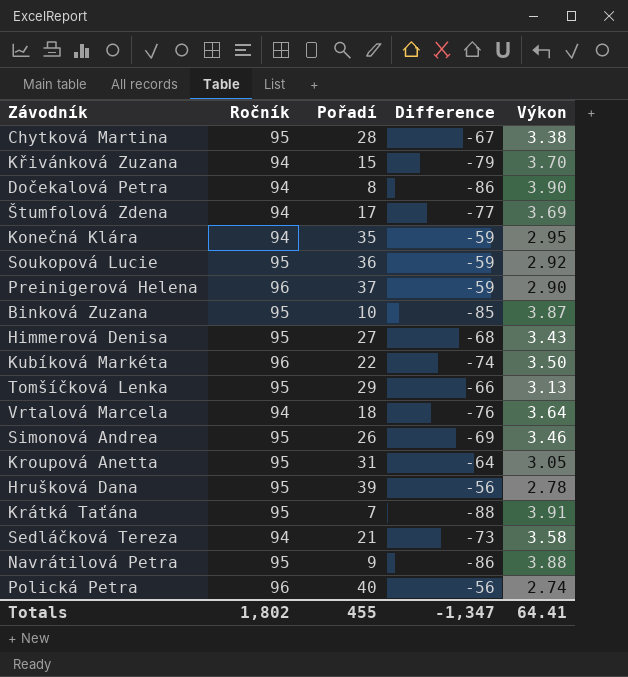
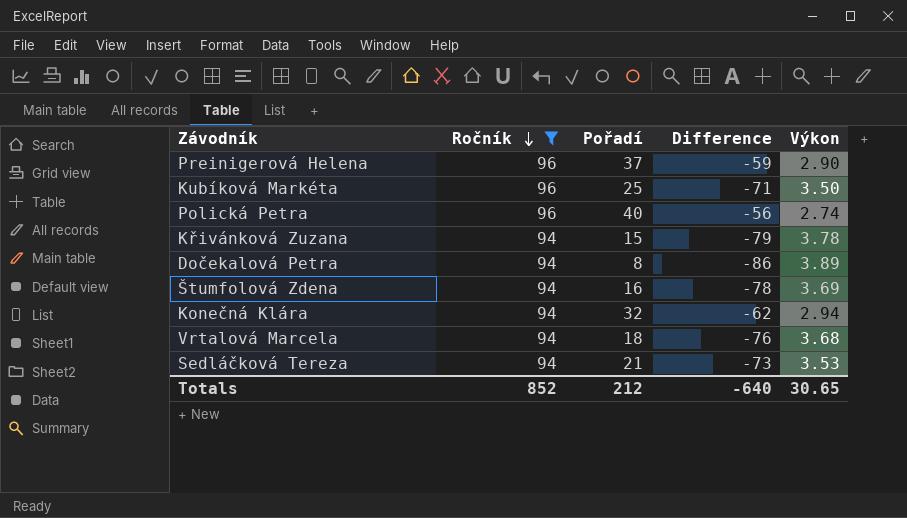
filter: none -> Ročník != 95
row order: none -> Ročník descending
Kubíková Markéta | Pořadí: 22 -> 25
Kubíková Markéta | Difference: -74 -> -71
Křivánková Zuzana | Výkon: 3.70 -> 3.78
Dočekalová Petra | Výkon: 3.90 -> 3.89
Štumfolová Zdena | Pořadí: 17 -> 16
Štumfolová Zdena | Difference: -77 -> -78
Konečná Klára | Pořadí: 35 -> 32
Konečná Klára | Difference: -59 -> -62
Konečná Klára | Výkon: 2.95 -> 2.94
Vrtalová Marcela | Výkon: 3.64 -> 3.68
Sedláčková Tereza | Výkon: 3.58 -> 3.53
Totals | Ročník: 1,802 -> 852
Totals | Pořadí: 455 -> 212
Totals | Difference: -1,347 -> -640
Totals | Výkon: 64.41 -> 30.65

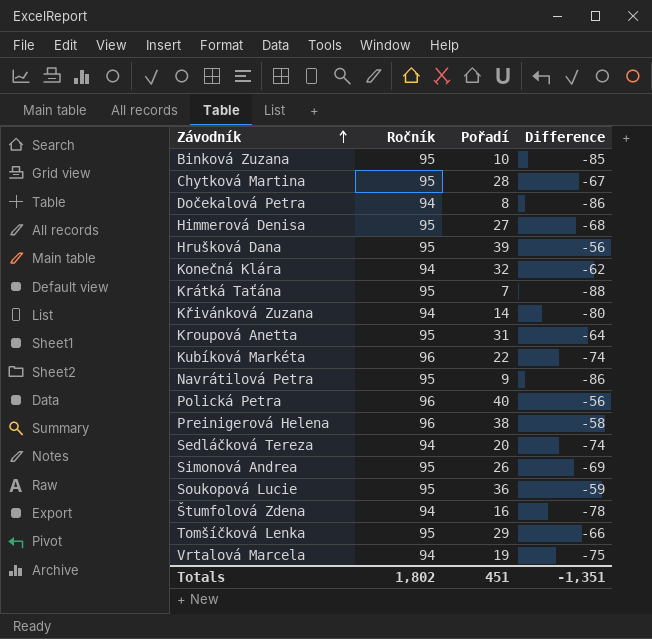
filter: Ročník != 95 -> none
row order: Ročník descending -> Závodník ascending
column Výkon | position: 5 -> none
Křivánková Zuzana | Pořadí: 15 -> 14
Křivánková Zuzana | Difference: -79 -> -80
Kubíková Markéta | Pořadí: 25 -> 22
Kubíková Markéta | Difference: -71 -> -74
Preinigerová Helena | Pořadí: 37 -> 38
Preinigerová Helena | Difference: -59 -> -58
Sedláčková Tereza | Pořadí: 21 -> 20
Sedláčková Tereza | Difference: -73 -> -74
Vrtalová Marcela | Pořadí: 18 -> 19
Vrtalová Marcela | Difference: -76 -> -75
Totals | Ročník: 852 -> 1,802
Totals | Pořadí: 212 -> 451
Totals | Difference: -640 -> -1,351

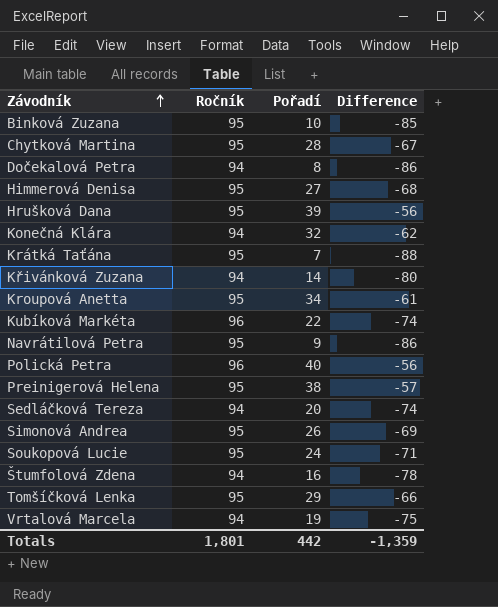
Kroupová Anetta | Pořadí: 31 -> 34
Kroupová Anetta | Difference: -64 -> -61
Preinigerová Helena | Ročník: 96 -> 95
Preinigerová Helena | Difference: -58 -> -57
Soukopová Lucie | Pořadí: 36 -> 24
Soukopová Lucie | Difference: -59 -> -71
Totals | Ročník: 1,802 -> 1,801
Totals | Pořadí: 451 -> 442
Totals | Difference: -1,351 -> -1,359

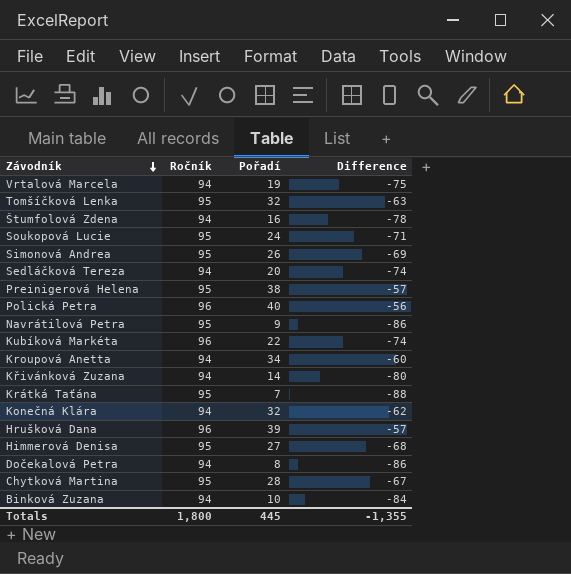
row order: Závodník ascending -> Závodník descending
Tomšíčková Lenka | Pořadí: 29 -> 32
Tomšíčková Lenka | Difference: -66 -> -63
Kroupová Anetta | Ročník: 95 -> 94
Kroupová Anetta | Difference: -61 -> -60
Hrušková Dana | Ročník: 95 -> 96
Hrušková Dana | Difference: -56 -> -57
Binková Zuzana | Ročník: 95 -> 94
Binková Zuzana | Difference: -85 -> -84
Totals | Ročník: 1,801 -> 1,800
Totals | Pořadí: 442 -> 445
Totals | Difference: -1,359 -> -1,355

